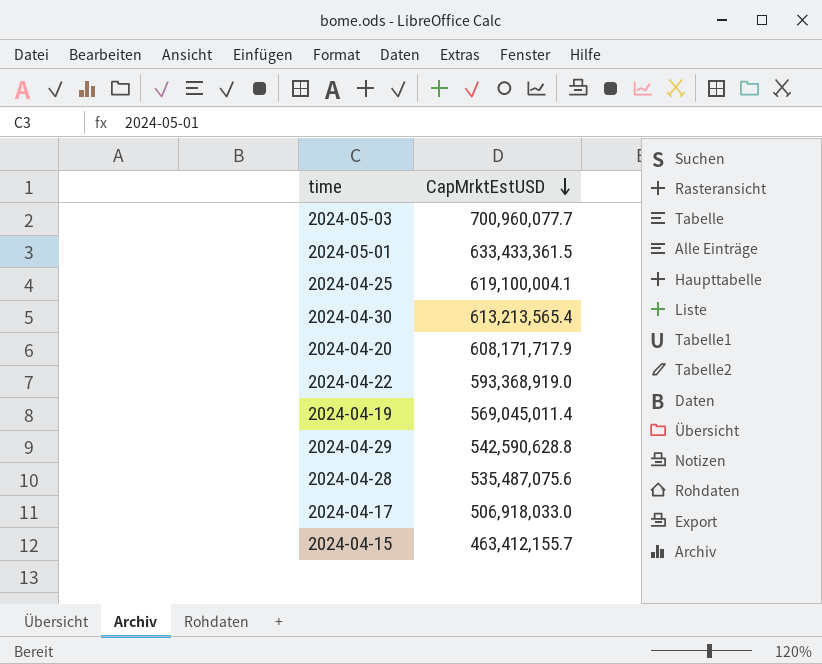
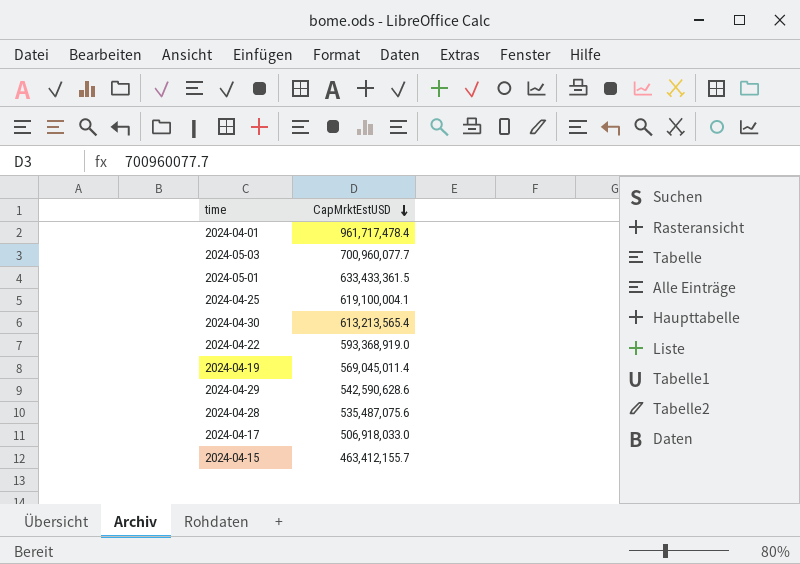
row 2024-04-20: 608,171,717.9 -> none
row 2024-04-01: none -> 961,717,478.4
2024-04-29 | CapMrktEstUSD: 542,590,628.8 -> 542,590,628.6

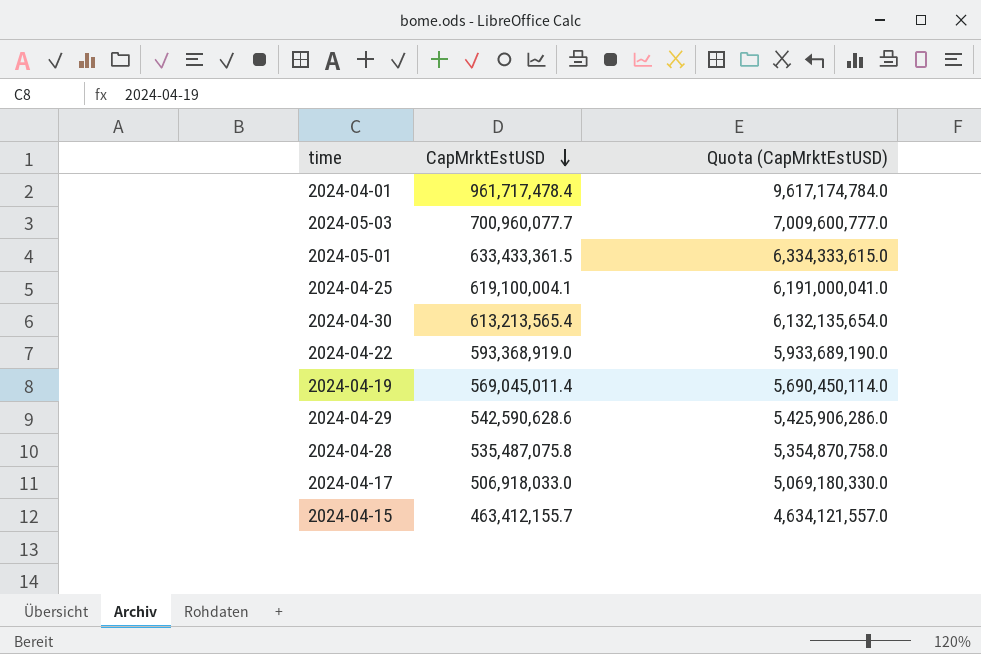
column Quota (CapMrktEstUSD) | formula: none -> [CapMrktEstUSD] * 10
2024-04-28 | CapMrktEstUSD: 535,487,075.6 -> 535,487,075.8

